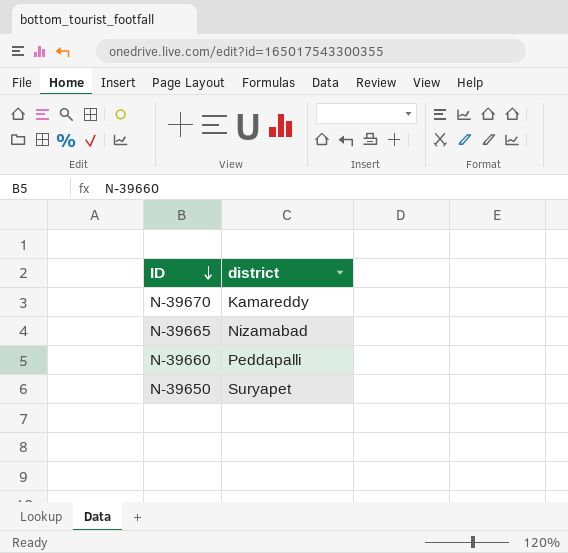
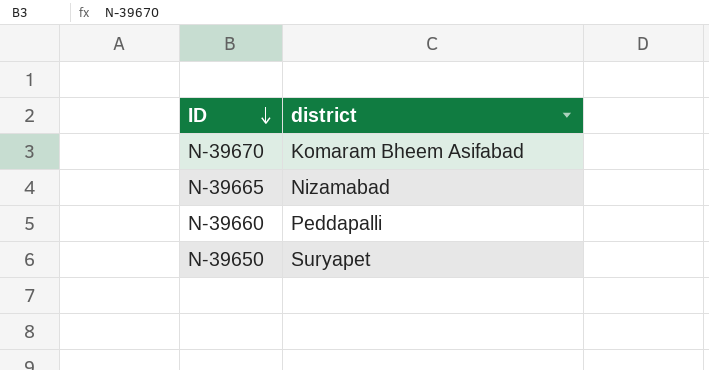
N-39670 | district: Kamareddy -> Komaram Bheem Asifabad

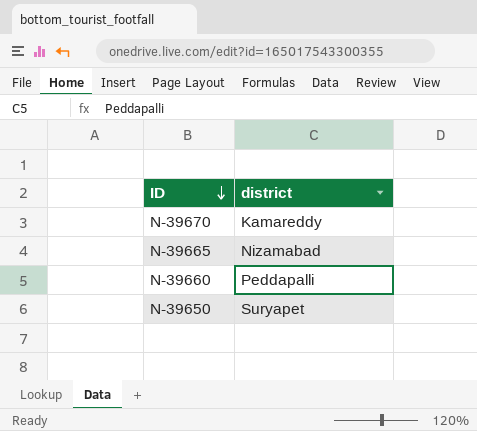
N-39670 | district: Komaram Bheem Asifabad -> Kamareddy

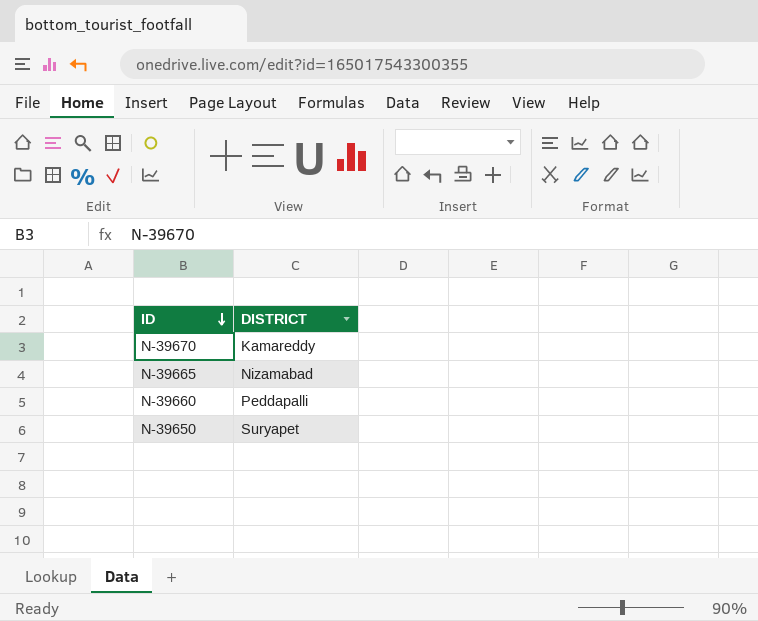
column name: district -> DISTRICT

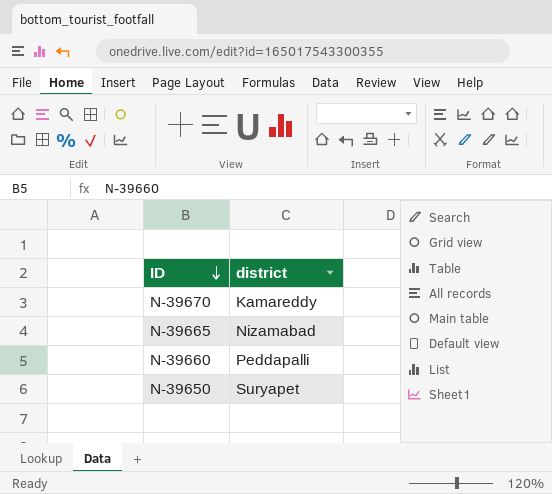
column name: DISTRICT -> district

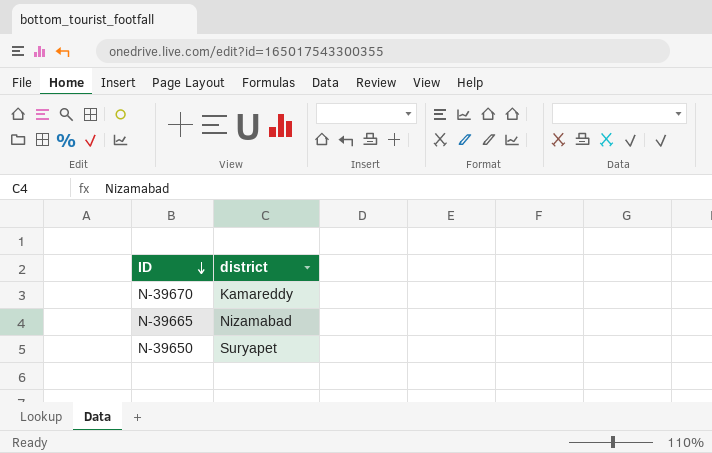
row N-39660: Peddapalli -> none

